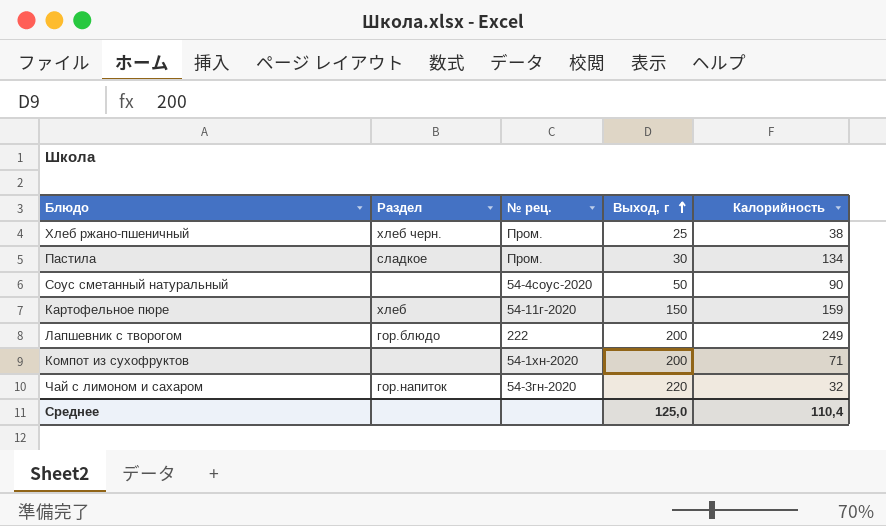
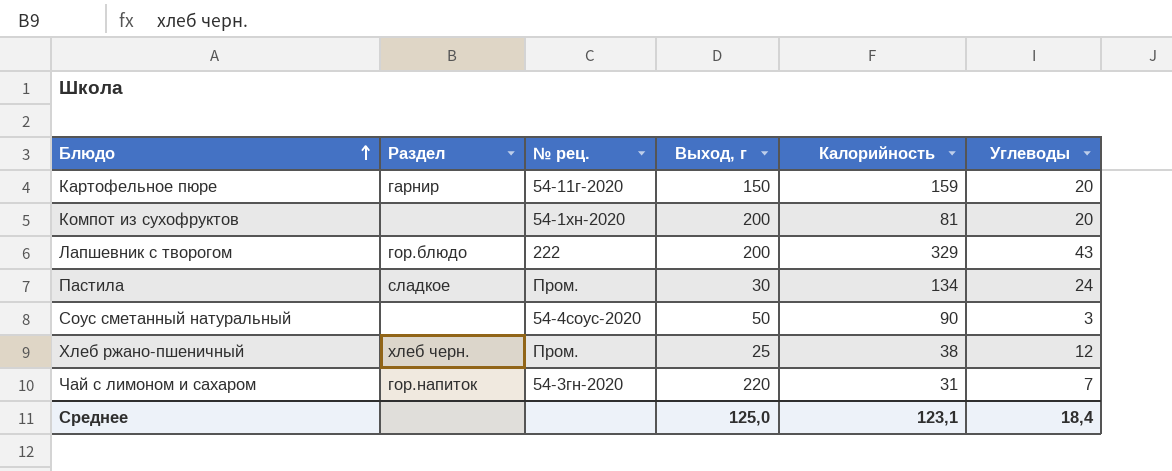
row order: Выход, г ascending -> Блюдо ascending
column Углеводы | position: none -> 6
Картофельное пюре | Раздел: хлеб -> гарнир
Компот из сухофруктов | Калорийность: 71 -> 81
Лапшевник с творогом | Калорийность: 249 -> 329
Чай с лимоном и сахаром | Калорийность: 32 -> 31
Среднее | Калорийность: 110,4 -> 123,1

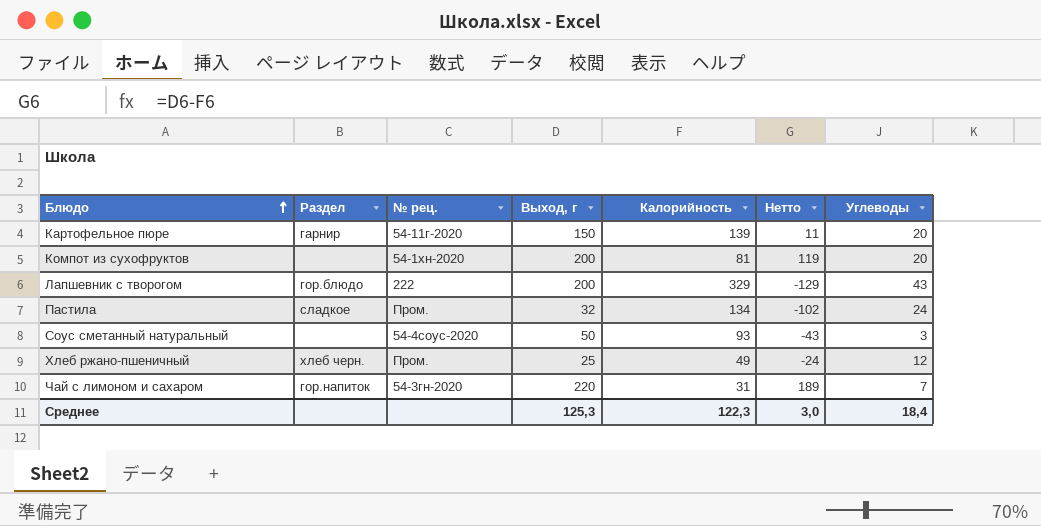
column Нетто | formula: none -> [Выход, г] - [Калорийность]
Картофельное пюре | Калорийность: 159 -> 139
Пастила | Выход, г: 30 -> 32
Соус сметанный натуральный | Калорийность: 90 -> 93
Хлеб ржано-пшеничный | Калорийность: 38 -> 49
Среднее | Выход, г: 125,0 -> 125,3
Среднее | Калорийность: 123,1 -> 122,3

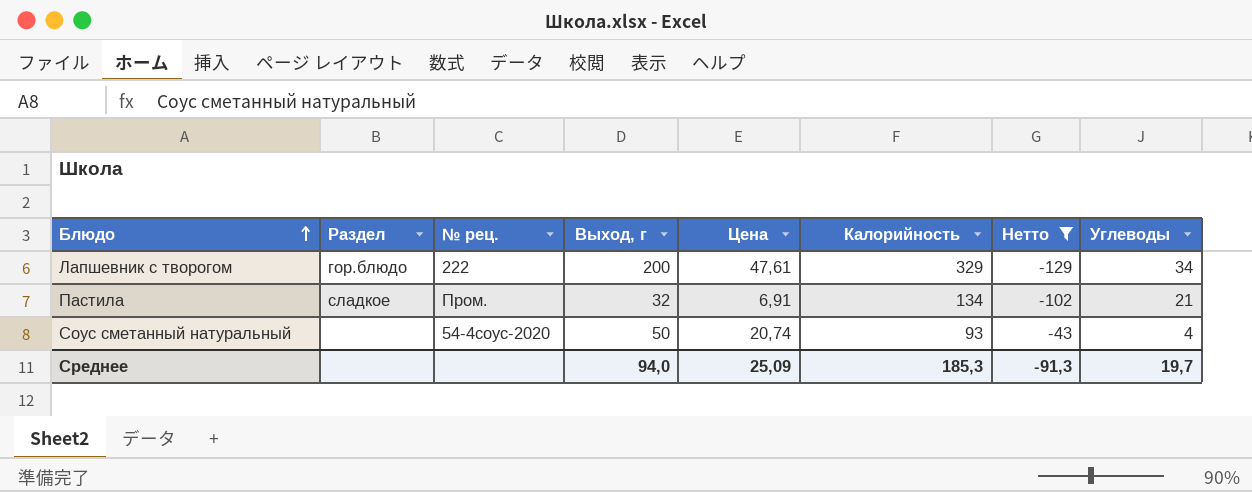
filter: none -> Нетто <= -43
column Цена | position: none -> 5
Лапшевник с творогом | Углеводы: 43 -> 34
Пастила | Углеводы: 24 -> 21
Соус сметанный натуральный | Углеводы: 3 -> 4
Среднее | Выход, г: 125,3 -> 94,0
Среднее | Калорийность: 122,3 -> 185,3
Среднее | Нетто: 3,0 -> -91,3
Среднее | Углеводы: 18,4 -> 19,7

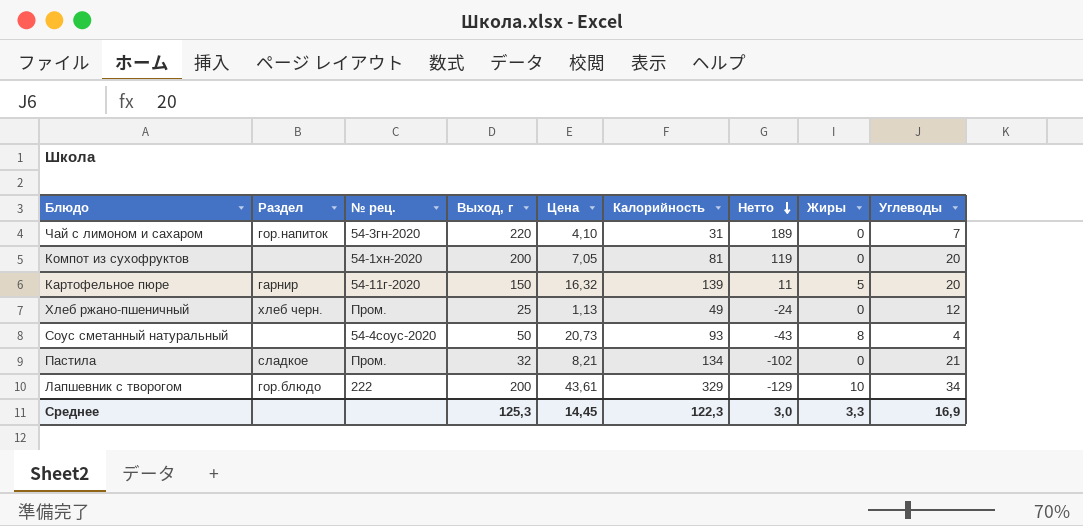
filter: Нетто <= -43 -> none
row order: Блюдо ascending -> Нетто descending
column Жиры | position: none -> 8
Соус сметанный натуральный | Цена: 20,74 -> 20,73
Пастила | Цена: 6,91 -> 8,21
Лапшевник с творогом | Цена: 47,61 -> 43,61
Среднее | Выход, г: 94,0 -> 125,3
Среднее | Цена: 25,09 -> 14,45
Среднее | Калорийность: 185,3 -> 122,3
Среднее | Нетто: -91,3 -> 3,0
Среднее | Углеводы: 19,7 -> 16,9

